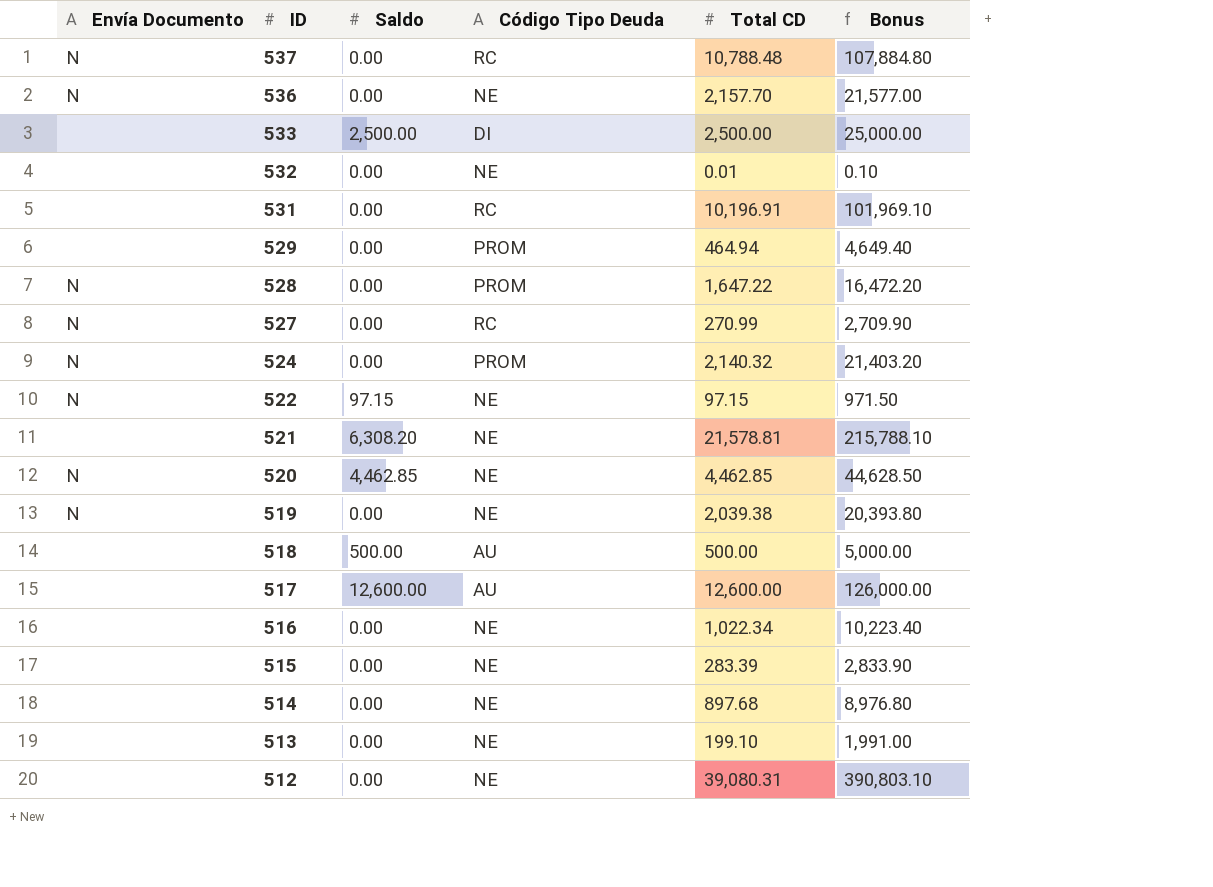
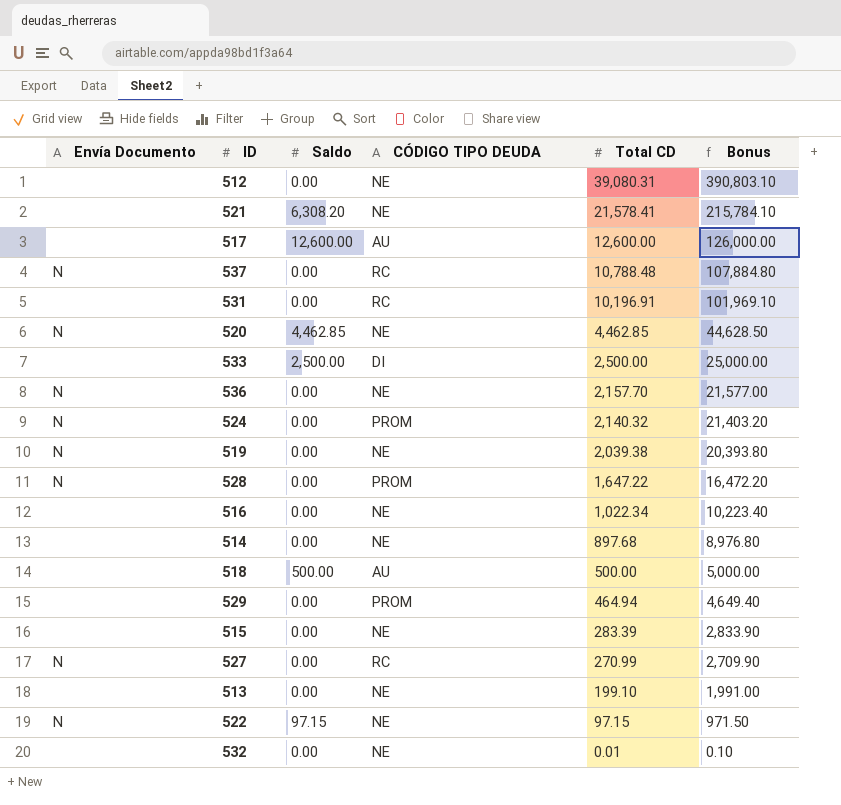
row order: ID descending -> Total CD descending
column name: Código Tipo Deuda -> CÓDIGO TIPO DEUDA
521 | Total CD: 21,578.81 -> 21,578.41
521 | Bonus: 215,788.10 -> 215,784.10

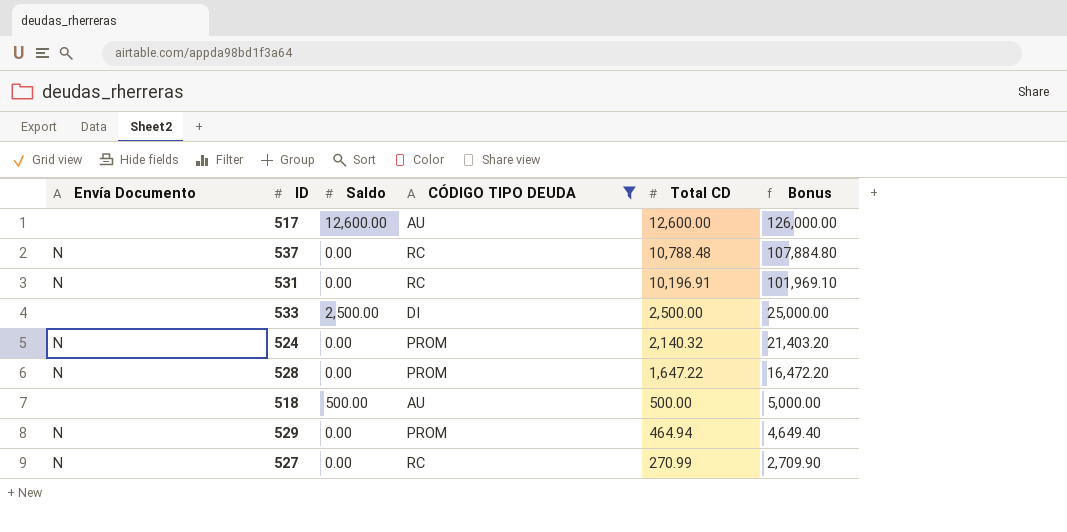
filter: none -> CÓDIGO TIPO DEUDA != NE
531 | Envía Documento: none -> N
529 | Envía Documento: none -> N

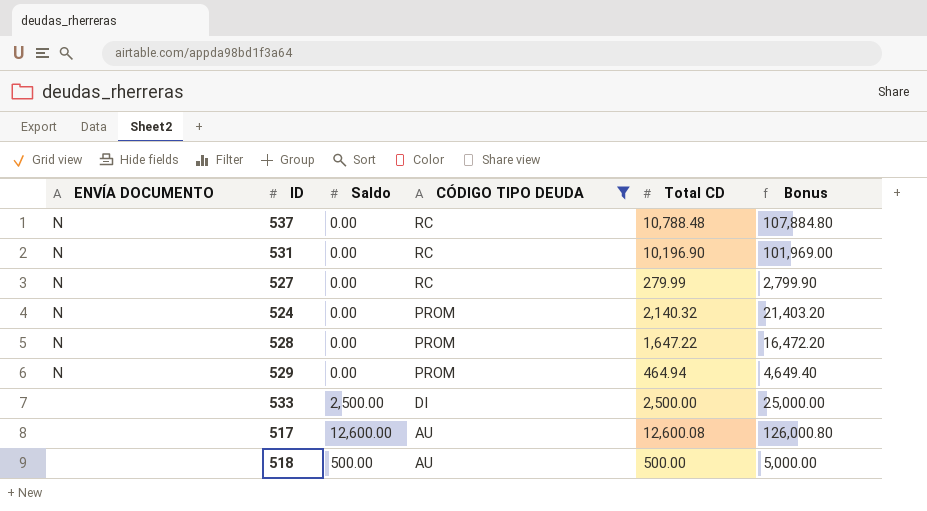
row order: Total CD descending -> CÓDIGO TIPO DEUDA descending
column name: Envía Documento -> ENVÍA DOCUMENTO
531 | Total CD: 10,196.91 -> 10,196.90
531 | Bonus: 101,969.10 -> 101,969.00
527 | Total CD: 270.99 -> 279.99
527 | Bonus: 2,709.90 -> 2,799.90
517 | Total CD: 12,600.00 -> 12,600.08
517 | Bonus: 126,000.00 -> 126,000.80

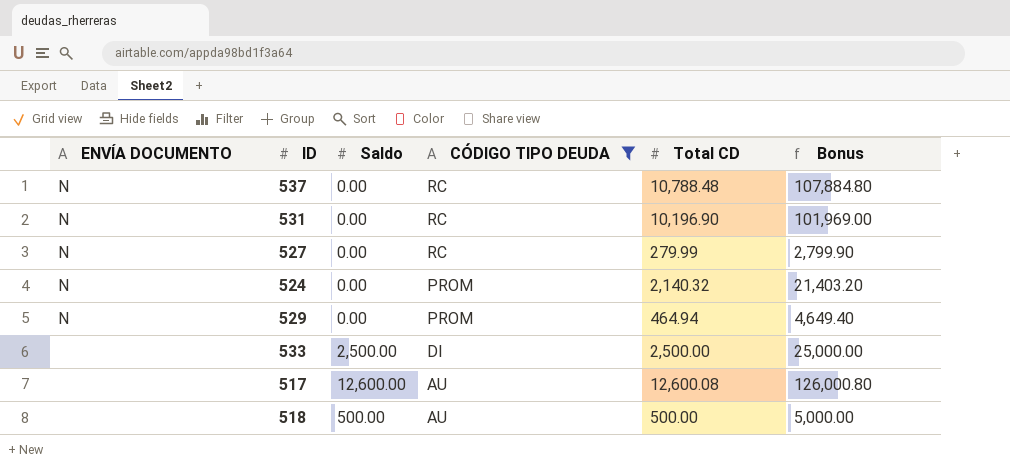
row 528: N | 0.00 | PROM | 1,647.22 | 16,472.20 -> none

